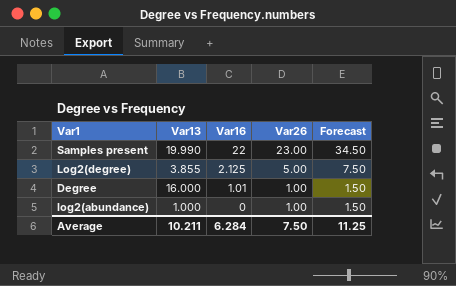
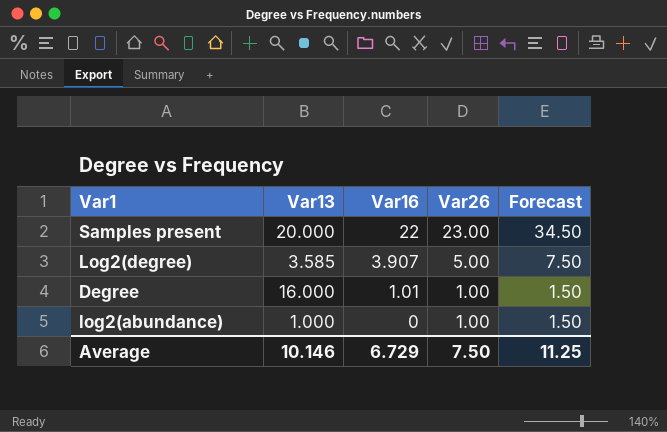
Samples present | Var13: 19.990 -> 20.000
Log2(degree) | Var13: 3.855 -> 3.585
Log2(degree) | Var16: 2.125 -> 3.907
Average | Var13: 10.211 -> 10.146
Average | Var16: 6.284 -> 6.729

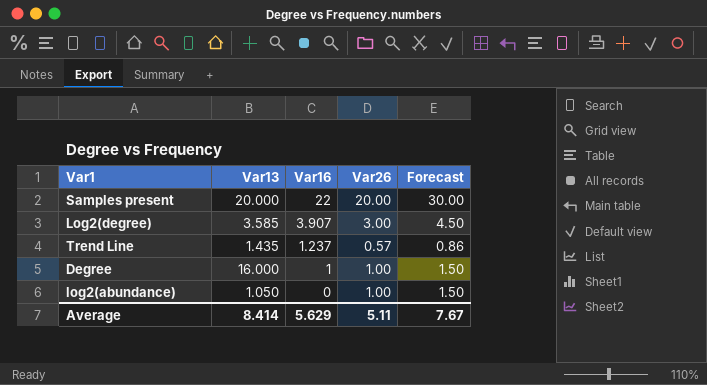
Samples present | Var26: 23.00 -> 20.00
Samples present | Forecast: 34.50 -> 30.00
Log2(degree) | Var26: 5.00 -> 3.00
Log2(degree) | Forecast: 7.50 -> 4.50
row Trend Line: none -> 1.435 | 1.237 | 0.57 | 0.86
Degree | Var16: 1.01 -> 1
log2(abundance) | Var13: 1.000 -> 1.050
Average | Var13: 10.146 -> 8.414
Average | Var16: 6.729 -> 5.629
Average | Var26: 7.50 -> 5.11
Average | Forecast: 11.25 -> 7.67

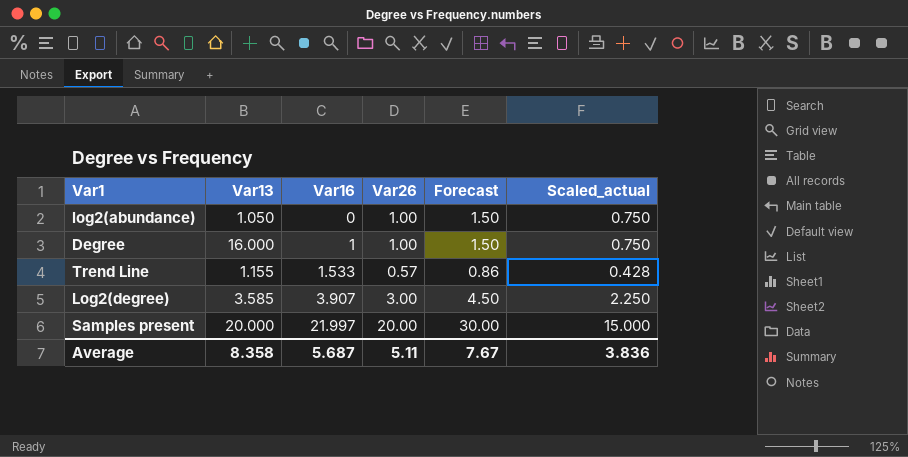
row order: Var16 descending -> Var16 ascending
column Scaled_actual | formula: none -> [Var26] * 0.75
Trend Line | Var13: 1.435 -> 1.155
Trend Line | Var16: 1.237 -> 1.533
Samples present | Var16: 22 -> 21.997
Average | Var13: 8.414 -> 8.358
Average | Var16: 5.629 -> 5.687

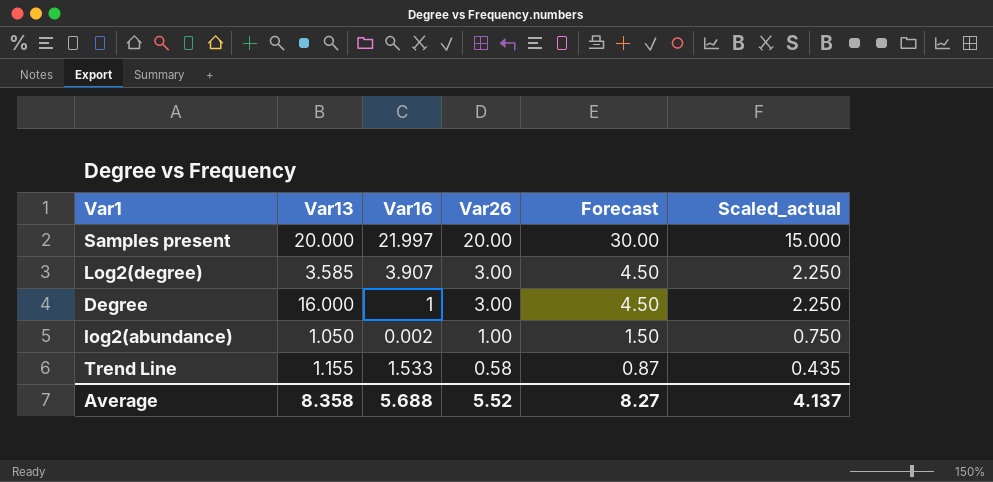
row order: Var16 ascending -> Var26 descending
Degree | Var26: 1.00 -> 3.00
Degree | Forecast: 1.50 -> 4.50
Degree | Scaled_actual: 0.750 -> 2.250
log2(abundance) | Var16: 0 -> 0.002
Trend Line | Var26: 0.57 -> 0.58
Trend Line | Forecast: 0.86 -> 0.87
Trend Line | Scaled_actual: 0.428 -> 0.435
Average | Var16: 5.687 -> 5.688
Average | Var26: 5.11 -> 5.52
Average | Forecast: 7.67 -> 8.27
Average | Scaled_actual: 3.836 -> 4.137

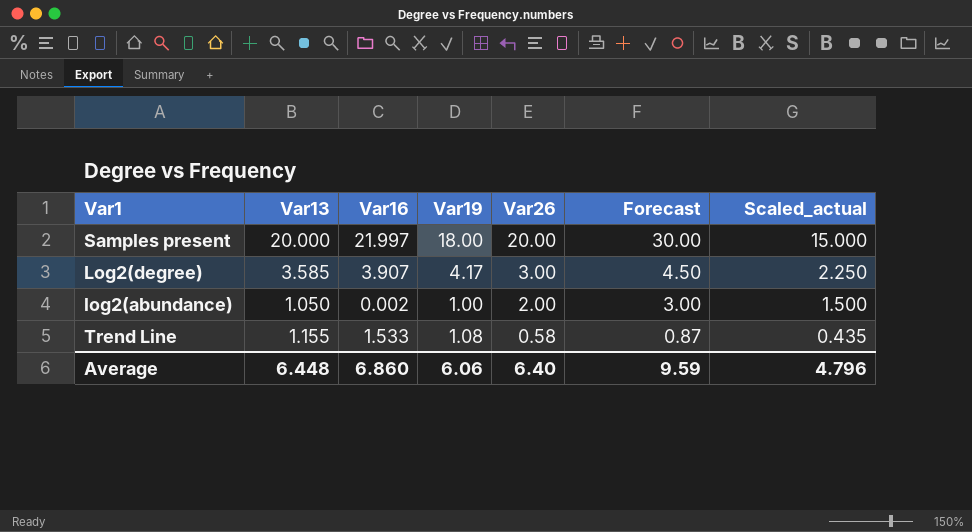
column Var19 | position: none -> 4
row Degree: 16.000 | 1 | 3.00 | 4.50 | 2.250 -> none
log2(abundance) | Var26: 1.00 -> 2.00
log2(abundance) | Forecast: 1.50 -> 3.00
log2(abundance) | Scaled_actual: 0.750 -> 1.500
Average | Var13: 8.358 -> 6.448
Average | Var16: 5.688 -> 6.860
Average | Var26: 5.52 -> 6.40
Average | Forecast: 8.27 -> 9.59
Average | Scaled_actual: 4.137 -> 4.796

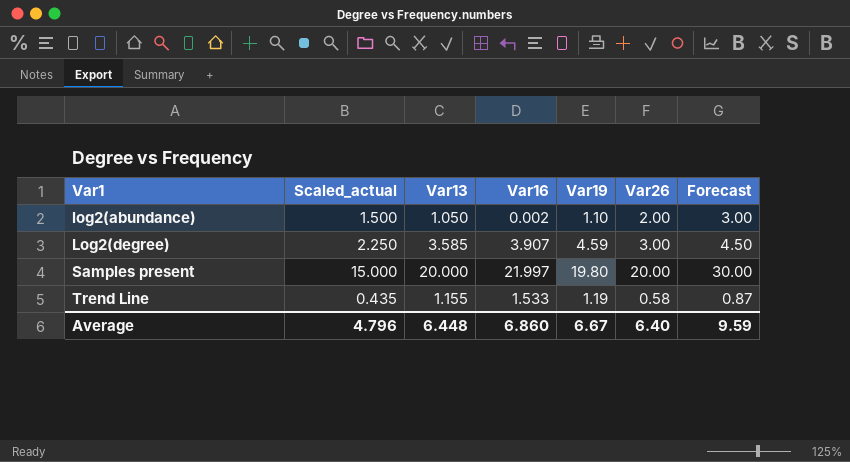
row order: Var26 descending -> Var1 ascending
column Scaled_actual | position: 7 -> 2
log2(abundance) | Var19: 1.00 -> 1.10
Log2(degree) | Var19: 4.17 -> 4.59
Samples present | Var19: 18.00 -> 19.80
Trend Line | Var19: 1.08 -> 1.19
Average | Var19: 6.06 -> 6.67

